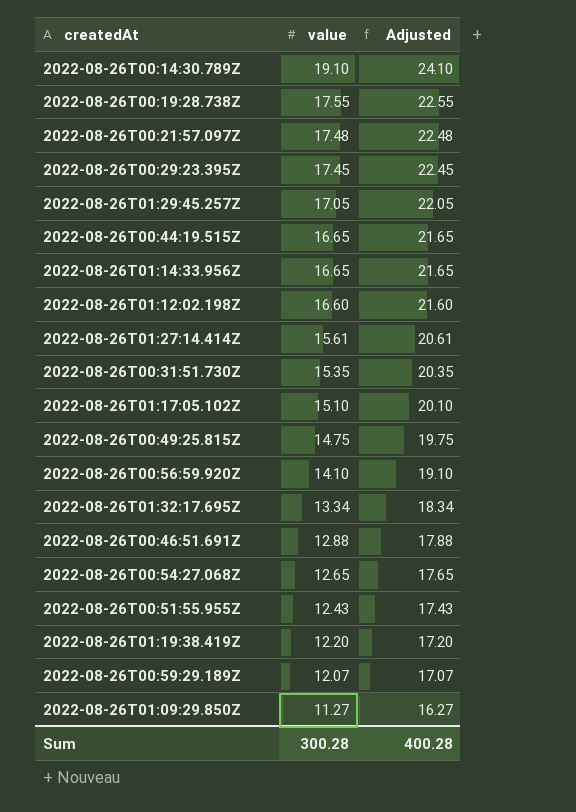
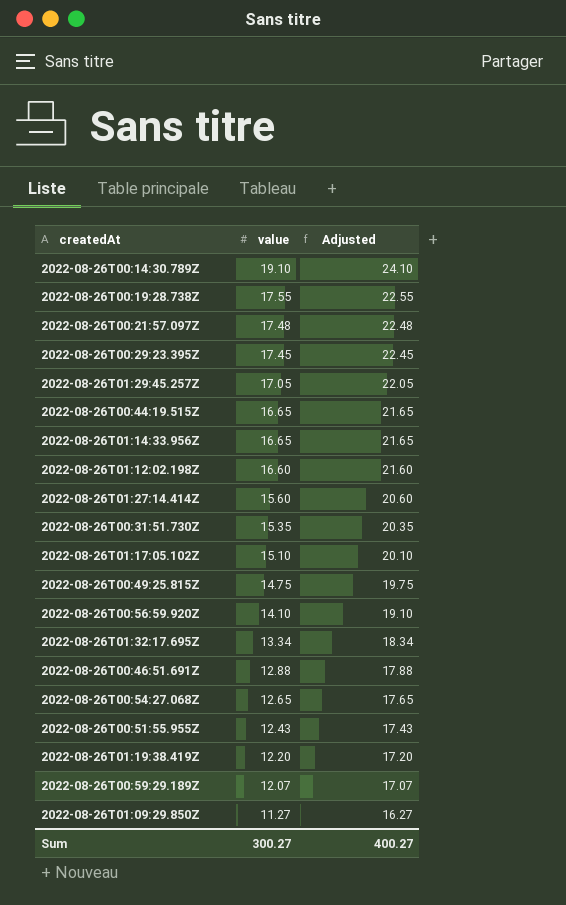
2022-08-26T01:27:14.414Z | value: 15.61 -> 15.60
2022-08-26T01:27:14.414Z | Adjusted: 20.61 -> 20.60
Sum | value: 300.28 -> 300.27
Sum | Adjusted: 400.28 -> 400.27

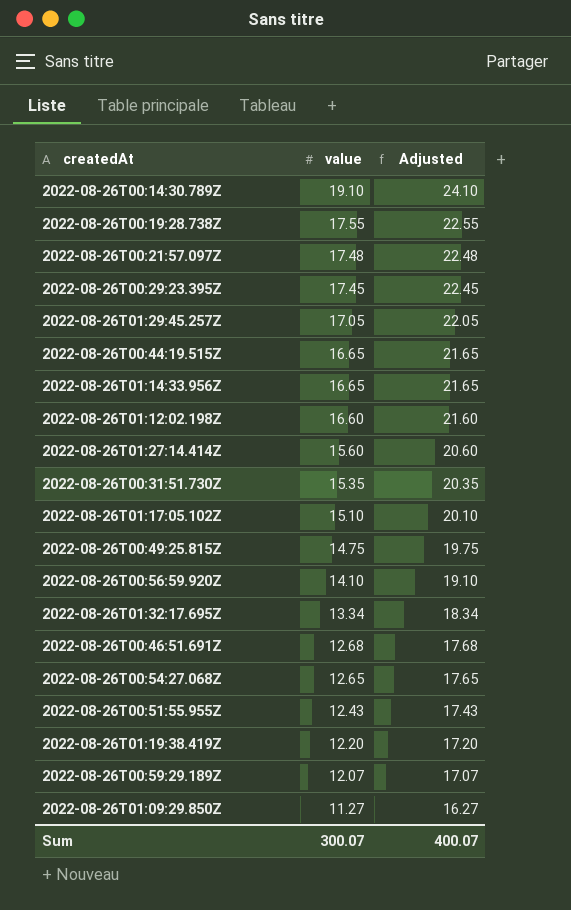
2022-08-26T00:46:51.691Z | value: 12.88 -> 12.68
2022-08-26T00:46:51.691Z | Adjusted: 17.88 -> 17.68
Sum | value: 300.27 -> 300.07
Sum | Adjusted: 400.27 -> 400.07

